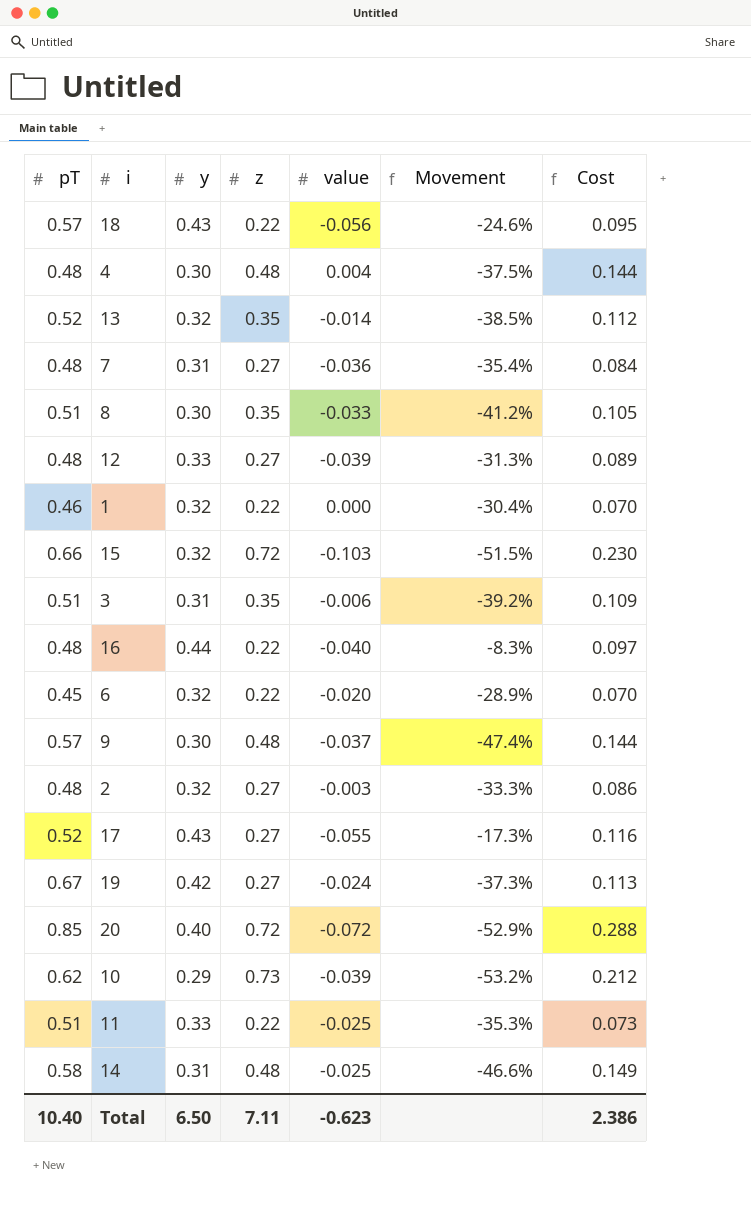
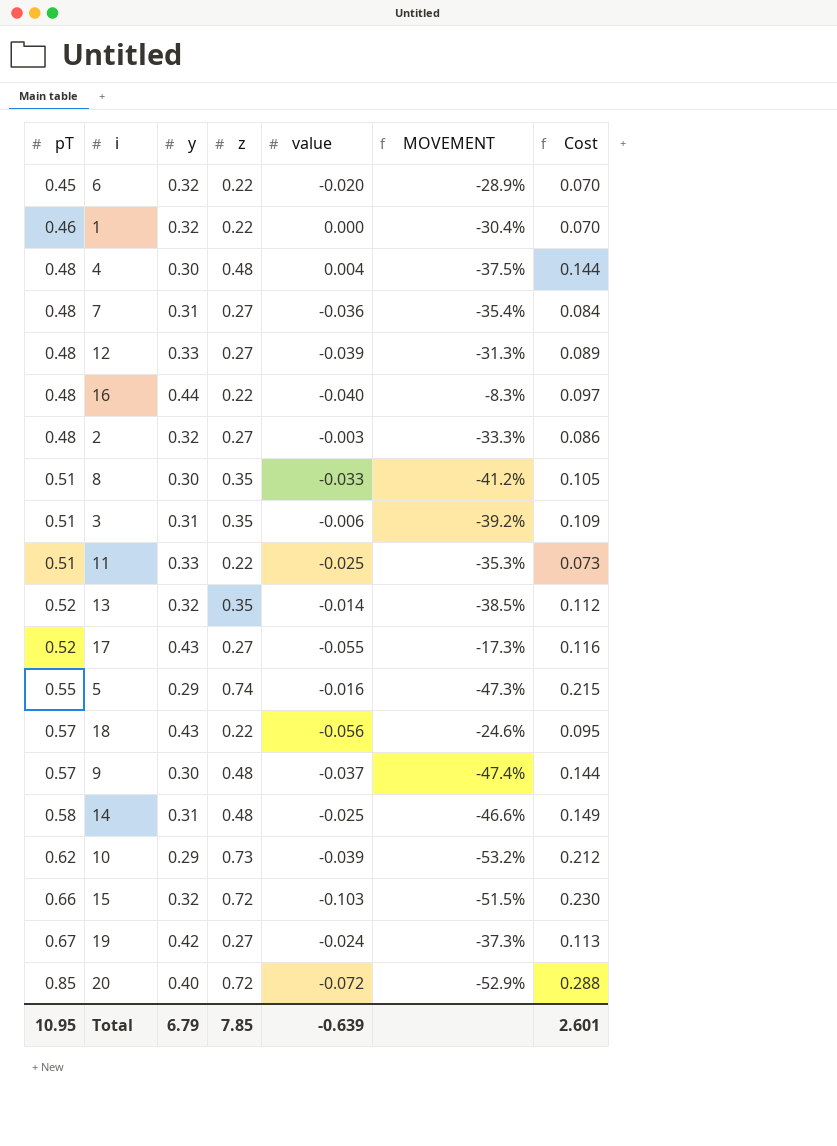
row order: none -> pT ascending
column name: Movement -> MOVEMENT
row 5: none -> 0.55 | 0.29 | 0.74 | -0.016 | -47.3% | 0.215
Total | pT: 10.40 -> 10.95
Total | y: 6.50 -> 6.79
Total | z: 7.11 -> 7.85
Total | value: -0.623 -> -0.639
Total | Cost: 2.386 -> 2.601

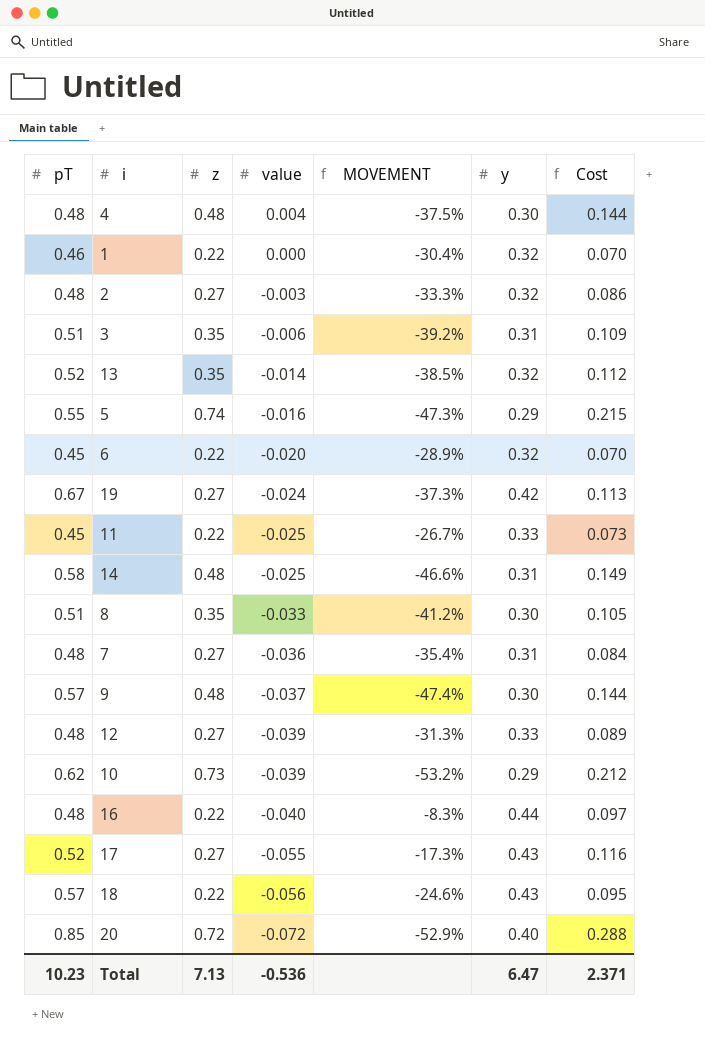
row order: pT ascending -> value descending
column y | position: 3 -> 6
row 15: 0.66 | 0.32 | 0.72 | -0.103 | -51.5% | 0.230 -> none
11 | pT: 0.51 -> 0.45
11 | MOVEMENT: -35.3% -> -26.7%
Total | pT: 10.95 -> 10.23
Total | z: 7.85 -> 7.13
Total | value: -0.639 -> -0.536
Total | y: 6.79 -> 6.47
Total | Cost: 2.601 -> 2.371

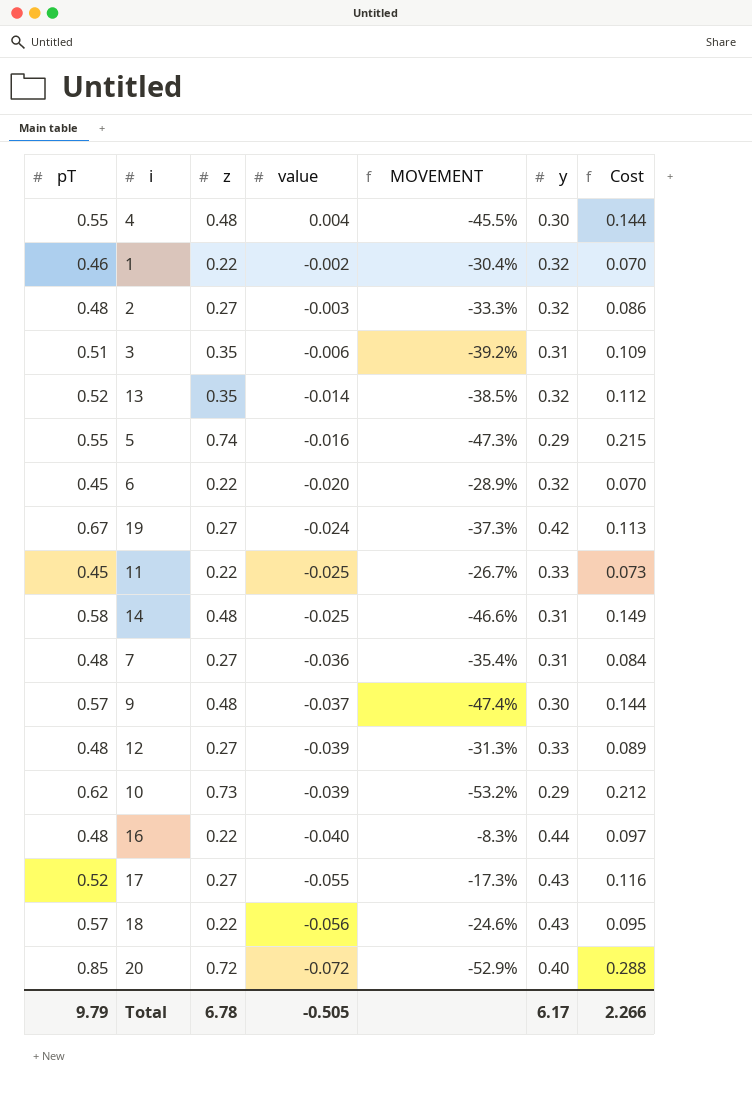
row 8: 0.51 | 0.35 | -0.033 | -41.2% | 0.30 | 0.105 -> none
4 | pT: 0.48 -> 0.55
4 | MOVEMENT: -37.5% -> -45.5%
1 | value: 0.000 -> -0.002
Total | pT: 10.23 -> 9.79
Total | z: 7.13 -> 6.78
Total | value: -0.536 -> -0.505
Total | y: 6.47 -> 6.17
Total | Cost: 2.371 -> 2.266

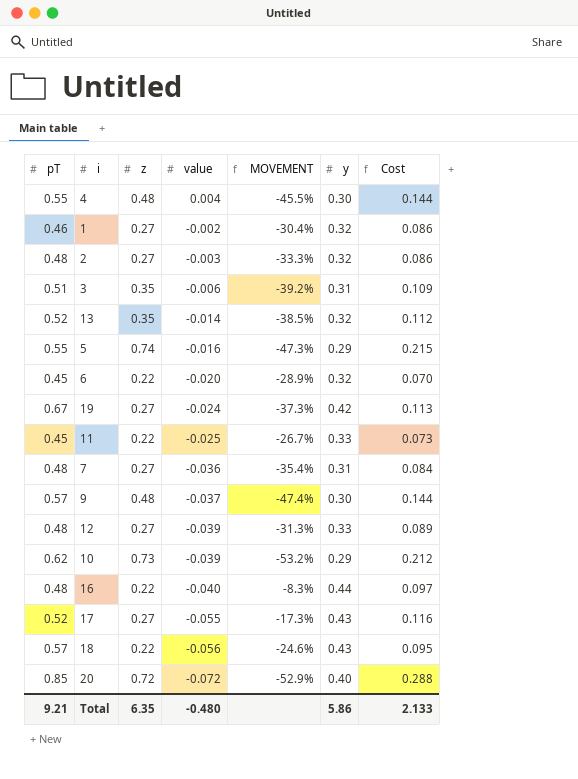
row 14: 0.58 | 0.48 | -0.025 | -46.6% | 0.31 | 0.149 -> none
1 | z: 0.22 -> 0.27
1 | Cost: 0.070 -> 0.086
Total | pT: 9.79 -> 9.21
Total | z: 6.78 -> 6.35
Total | value: -0.505 -> -0.480
Total | y: 6.17 -> 5.86
Total | Cost: 2.266 -> 2.133

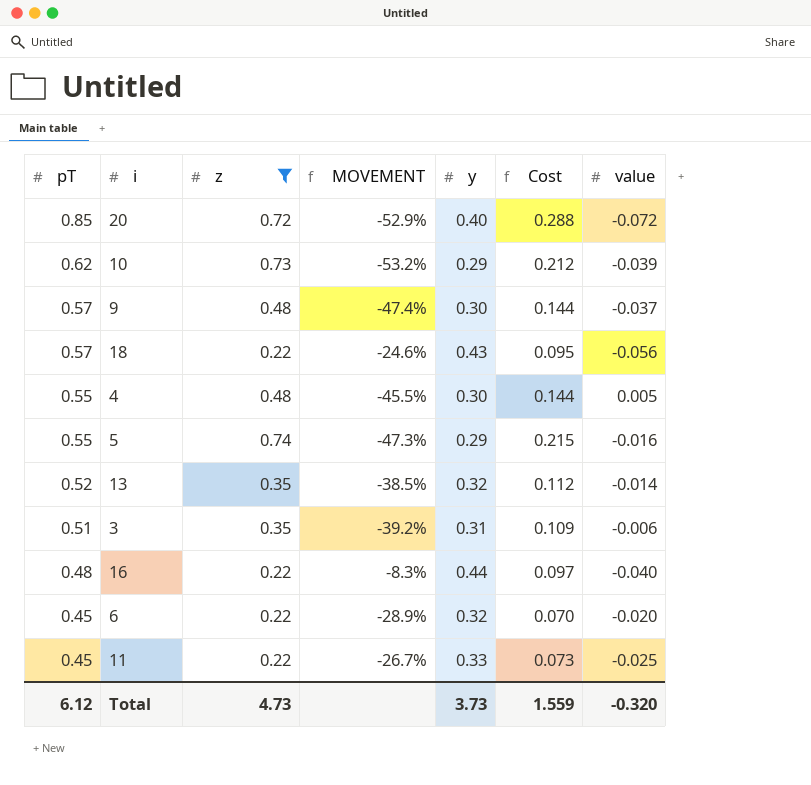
filter: none -> z != 0.27
row order: value descending -> pT descending
column value | position: 4 -> 7
4 | value: 0.004 -> 0.005
Total | pT: 9.21 -> 6.12
Total | z: 6.35 -> 4.73
Total | y: 5.86 -> 3.73
Total | Cost: 2.133 -> 1.559
Total | value: -0.480 -> -0.320

